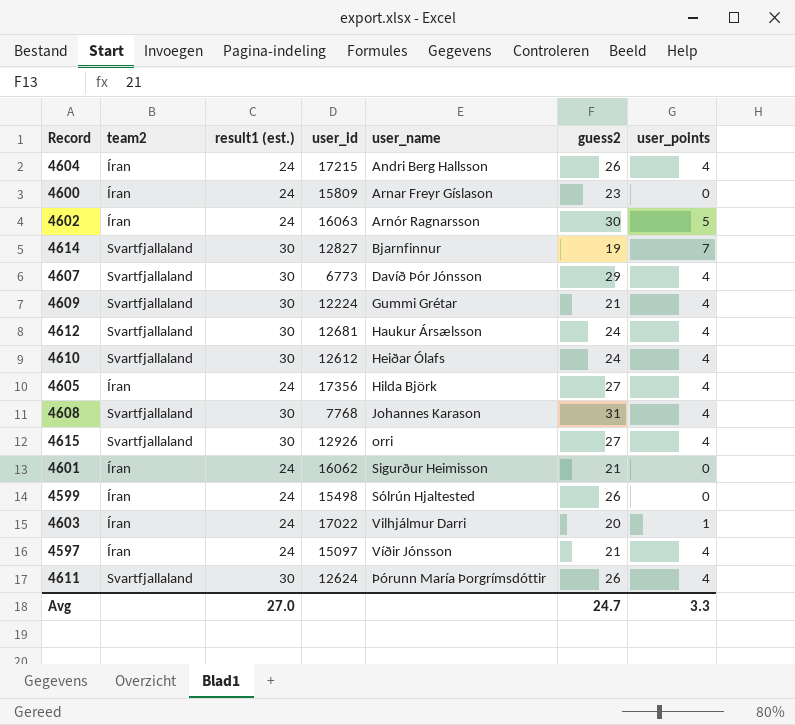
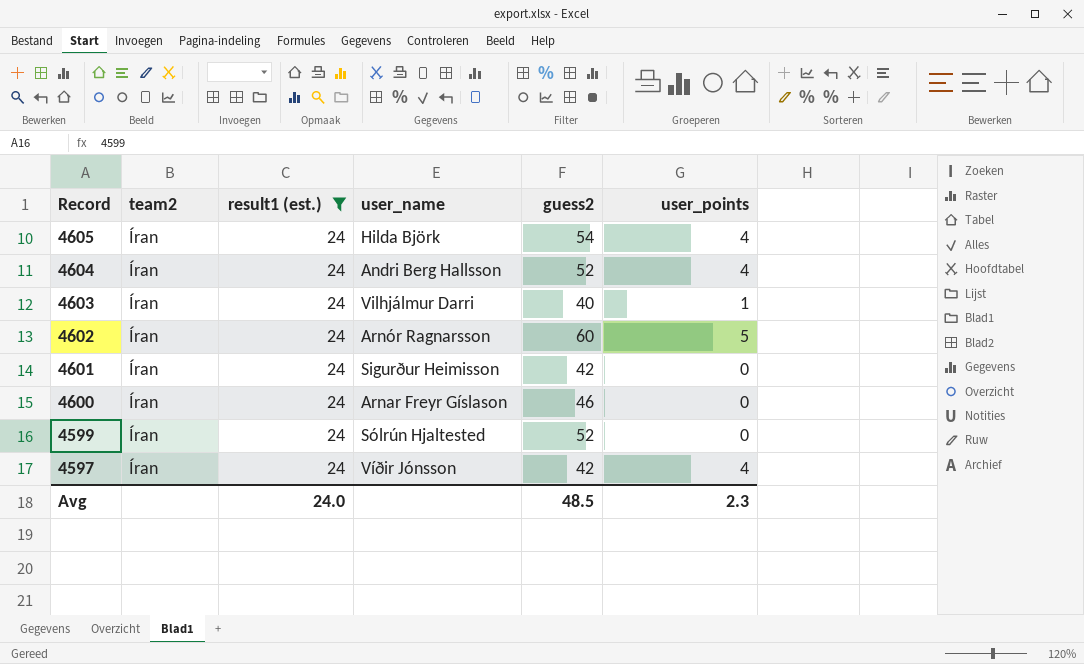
filter: none -> result1 (est.) = 24
row order: user_name ascending -> Record descending
column user_id | position: 4 -> none
4605 | guess2: 27 -> 54
4604 | guess2: 26 -> 52
4603 | guess2: 20 -> 40
4602 | guess2: 30 -> 60
4601 | guess2: 21 -> 42
4600 | guess2: 23 -> 46
4599 | guess2: 26 -> 52
4597 | guess2: 21 -> 42
Avg | result1 (est.): 27.0 -> 24.0
Avg | guess2: 24.7 -> 48.5
Avg | user_points: 3.3 -> 2.3

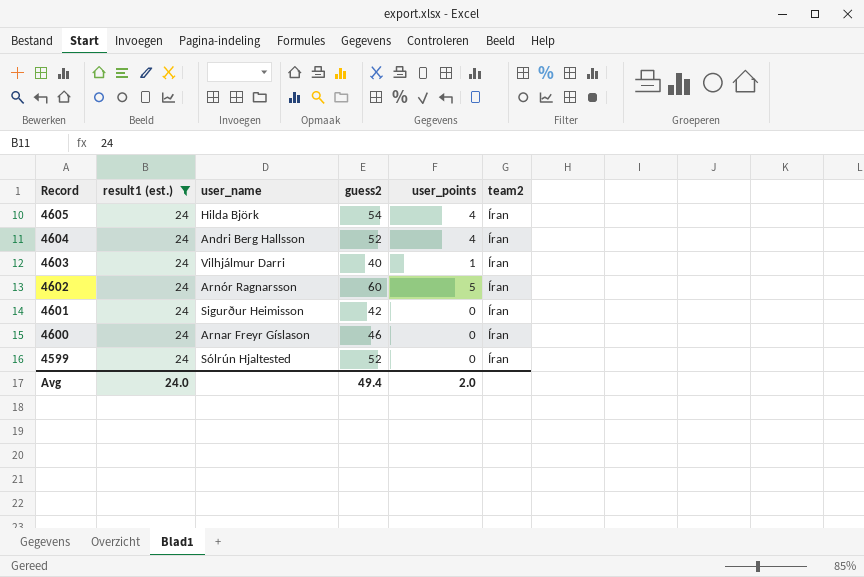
column team2 | position: 2 -> 6
row 4597: Íran | 24 | Víðir Jónsson | 42 | 4 -> none
Avg | guess2: 48.5 -> 49.4
Avg | user_points: 2.3 -> 2.0

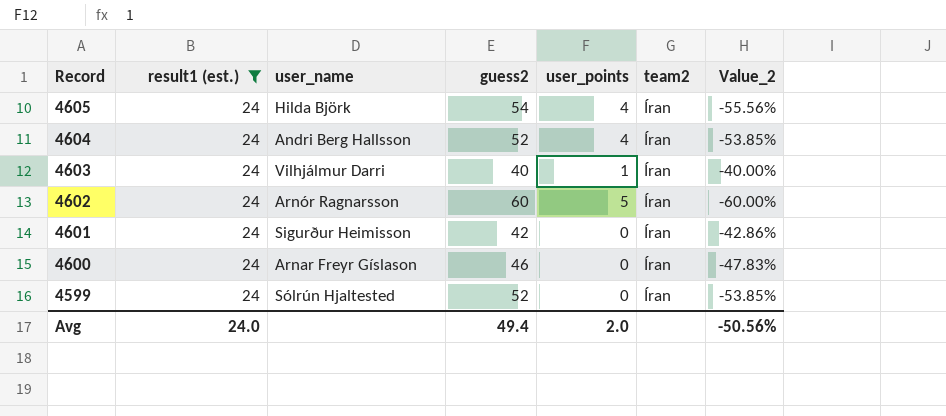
column Value_2 | formula: none -> ([result1 (est.)] - [guess2]) / [guess2]

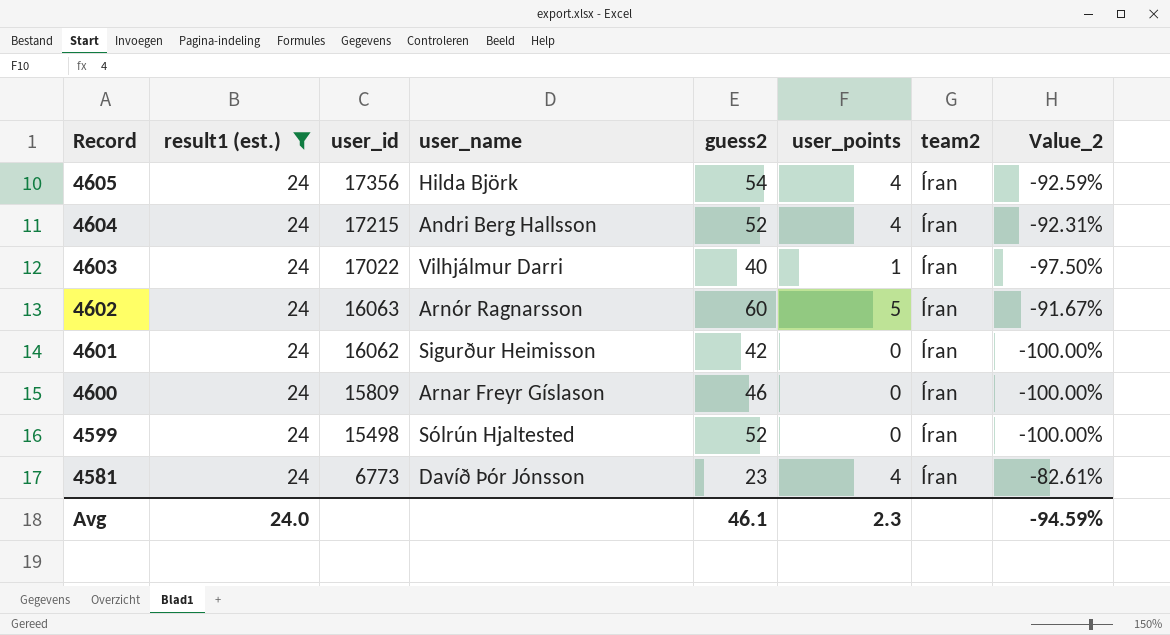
column user_id | position: none -> 3
column Value_2 | formula: ([result1 (est.)] - [guess2]) / [guess2] -> ([user_points] - [guess2]) / [guess2]
row 4581: none -> 24 | 6773 | Davíð Þór Jónsson | 23 | 4 | Íran | -82.61%
Avg | guess2: 49.4 -> 46.1
Avg | user_points: 2.0 -> 2.3
Avg | Value_2: -50.56% -> -94.59%

